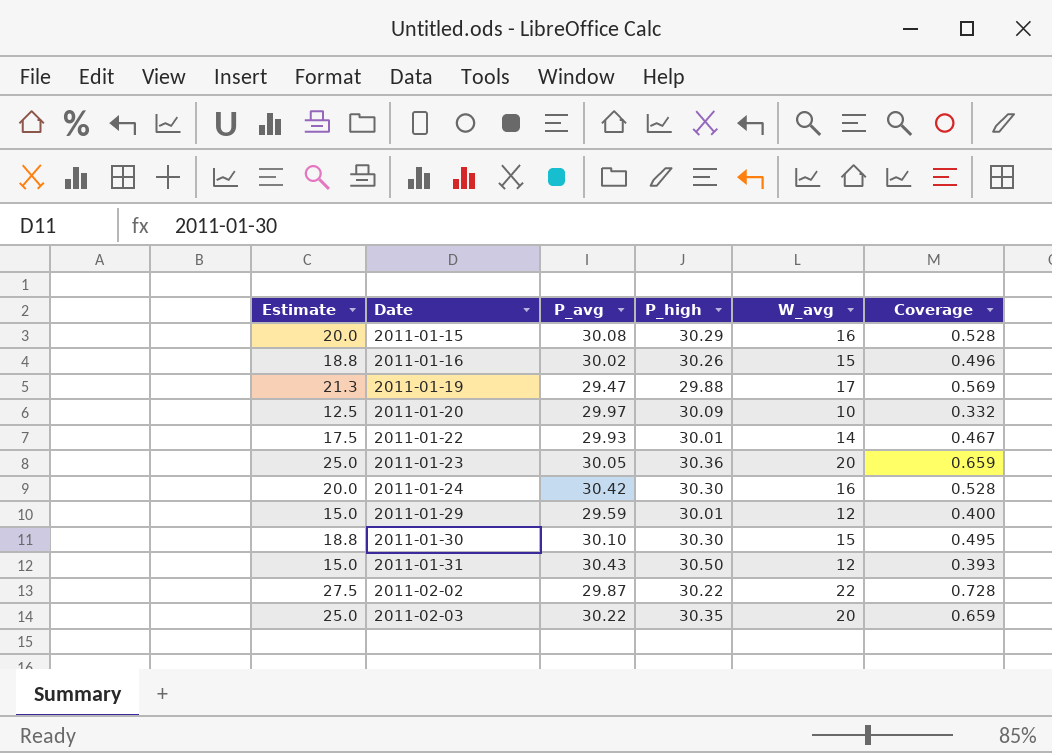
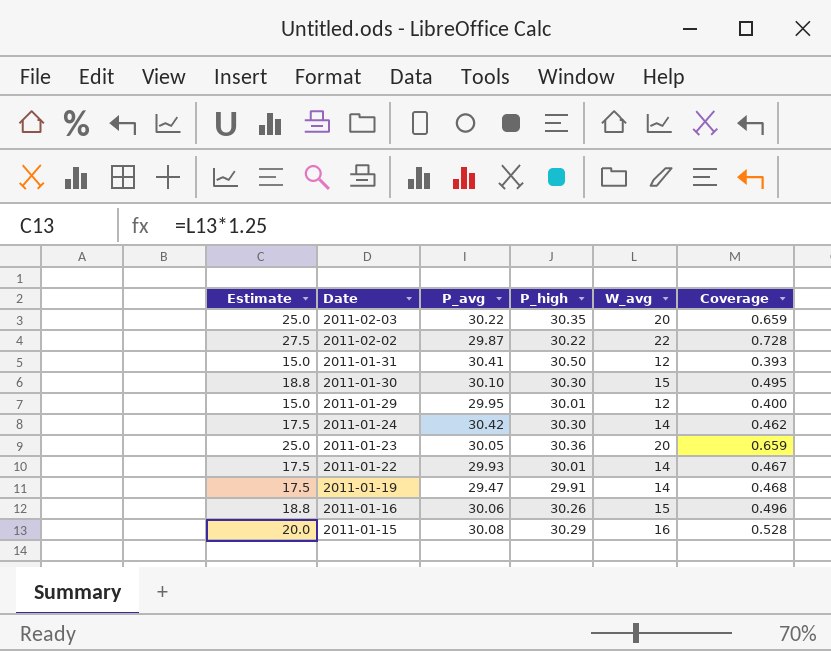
row order: Date ascending -> Date descending
row 2011-01-20: 12.5 | 29.97 | 30.09 | 10 | 0.332 -> none
2011-01-31 | P_avg: 30.43 -> 30.41
2011-01-29 | P_avg: 29.59 -> 29.95
2011-01-24 | Estimate: 20.0 -> 17.5
2011-01-24 | W_avg: 16 -> 14
2011-01-24 | Coverage: 0.528 -> 0.462
2011-01-19 | Estimate: 21.3 -> 17.5
2011-01-19 | P_high: 29.88 -> 29.91
2011-01-19 | W_avg: 17 -> 14
2011-01-19 | Coverage: 0.569 -> 0.468
2011-01-16 | P_avg: 30.02 -> 30.06

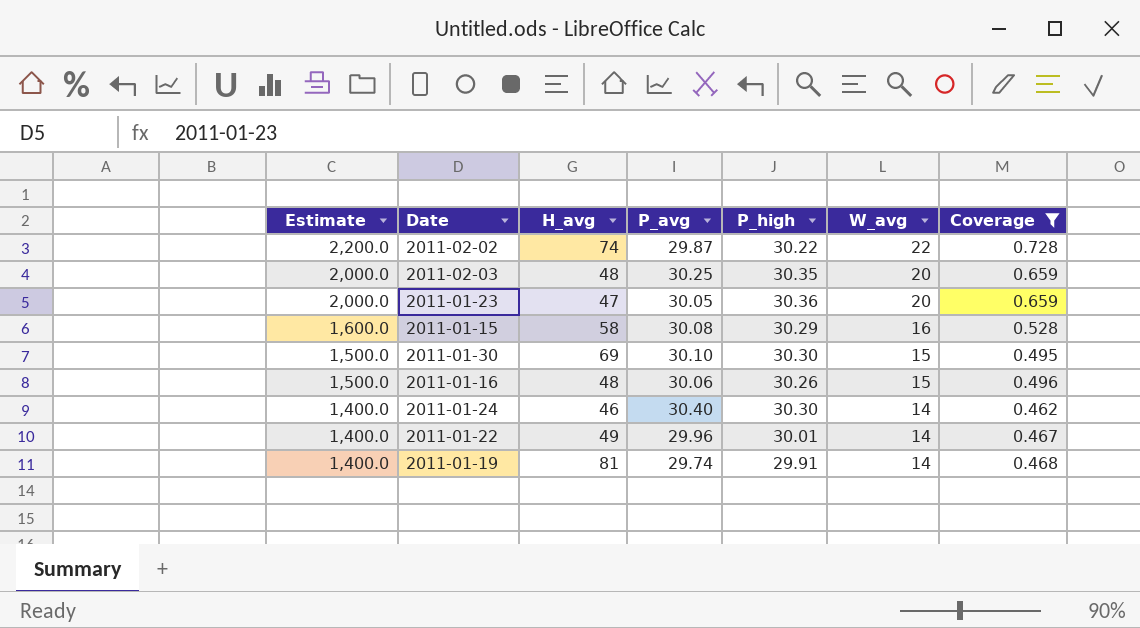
filter: none -> Coverage >= 0.462
row order: Date descending -> Estimate descending
column Estimate | formula: [W_avg] * 1.25 -> [W_avg] * 100
column H_avg | position: none -> 3
2011-02-03 | P_avg: 30.22 -> 30.25
2011-01-24 | P_avg: 30.42 -> 30.40
2011-01-22 | P_avg: 29.93 -> 29.96
2011-01-19 | P_avg: 29.47 -> 29.74

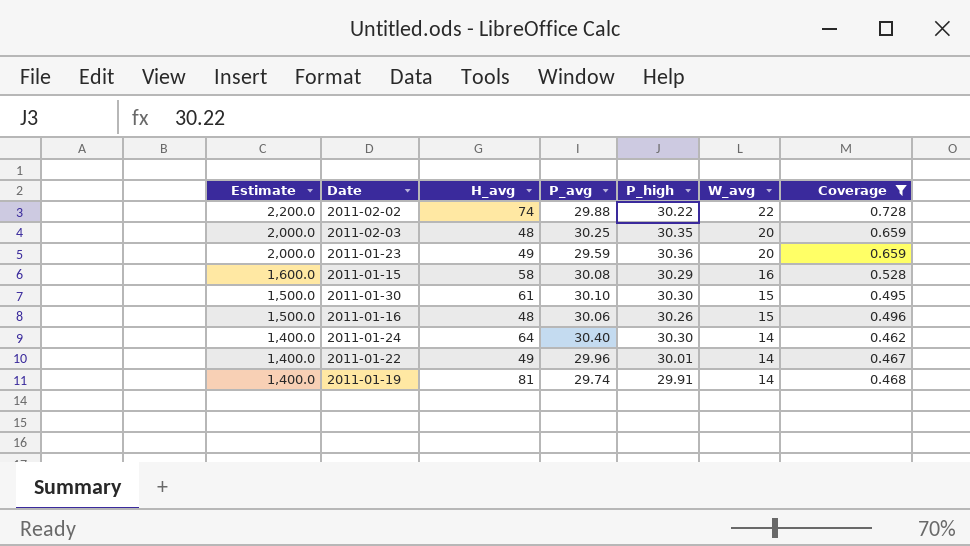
2011-02-02 | P_avg: 29.87 -> 29.88
2011-01-23 | H_avg: 47 -> 49
2011-01-23 | P_avg: 30.05 -> 29.59
2011-01-30 | H_avg: 69 -> 61
2011-01-24 | H_avg: 46 -> 64

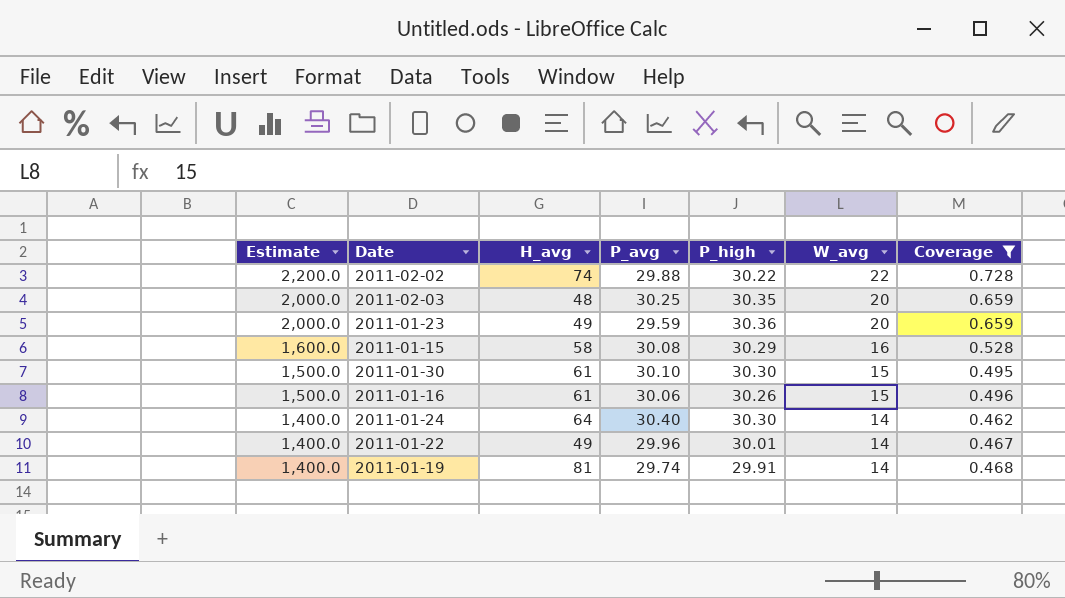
2011-01-16 | H_avg: 48 -> 61

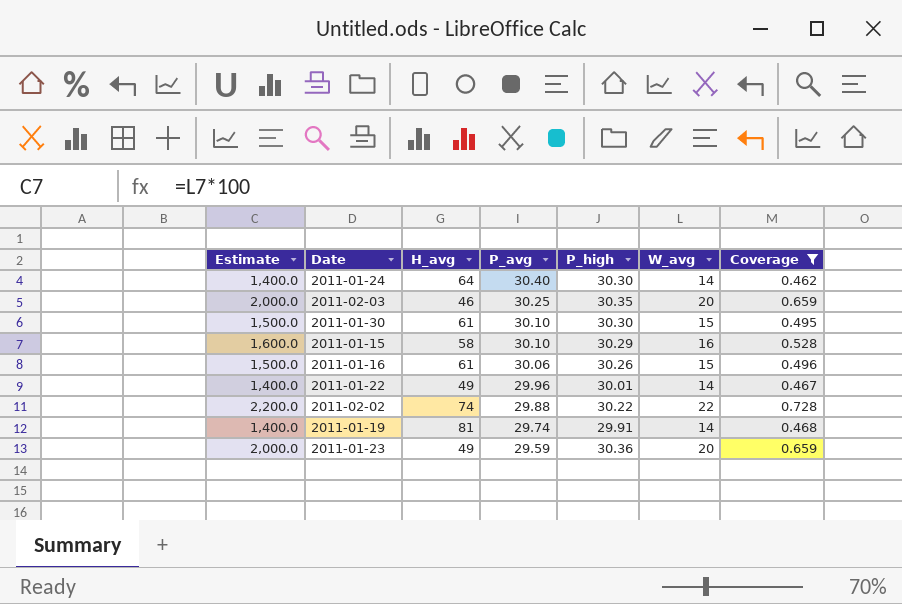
row order: Estimate descending -> P_avg descending
2011-02-03 | H_avg: 48 -> 46
2011-01-15 | P_avg: 30.08 -> 30.10

